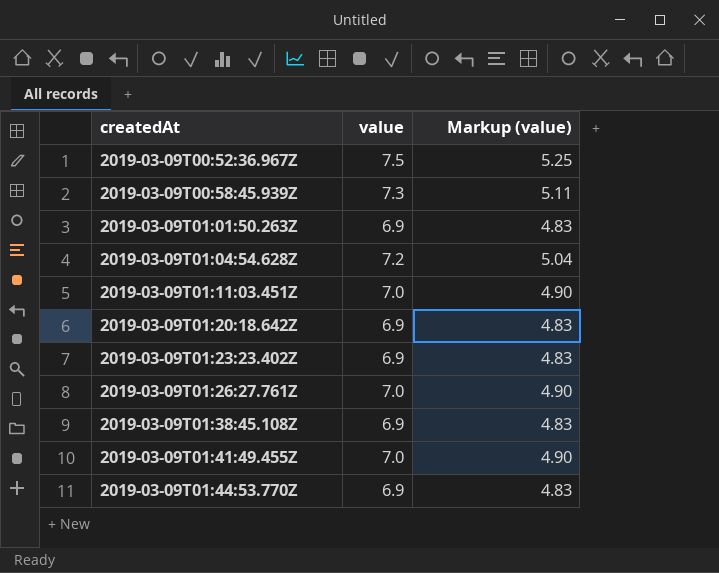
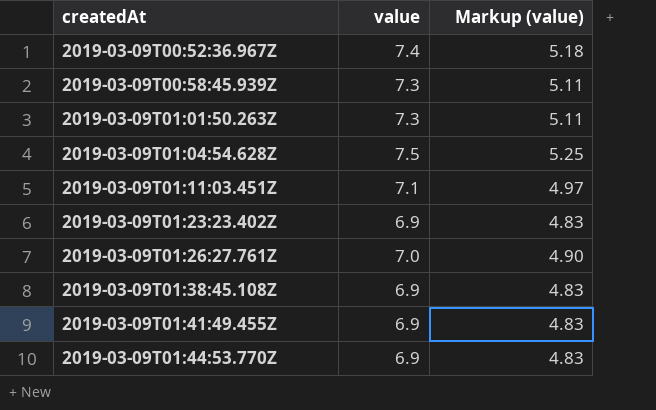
row 2019-03-09T01:20:18.642Z: 6.9 | 4.83 -> none
2019-03-09T00:52:36.967Z | value: 7.5 -> 7.4
2019-03-09T00:52:36.967Z | Markup (value): 5.25 -> 5.18
2019-03-09T01:01:50.263Z | value: 6.9 -> 7.3
2019-03-09T01:01:50.263Z | Markup (value): 4.83 -> 5.11
2019-03-09T01:04:54.628Z | value: 7.2 -> 7.5
2019-03-09T01:04:54.628Z | Markup (value): 5.04 -> 5.25
2019-03-09T01:11:03.451Z | value: 7.0 -> 7.1
2019-03-09T01:11:03.451Z | Markup (value): 4.90 -> 4.97
2019-03-09T01:41:49.455Z | value: 7.0 -> 6.9
2019-03-09T01:41:49.455Z | Markup (value): 4.90 -> 4.83

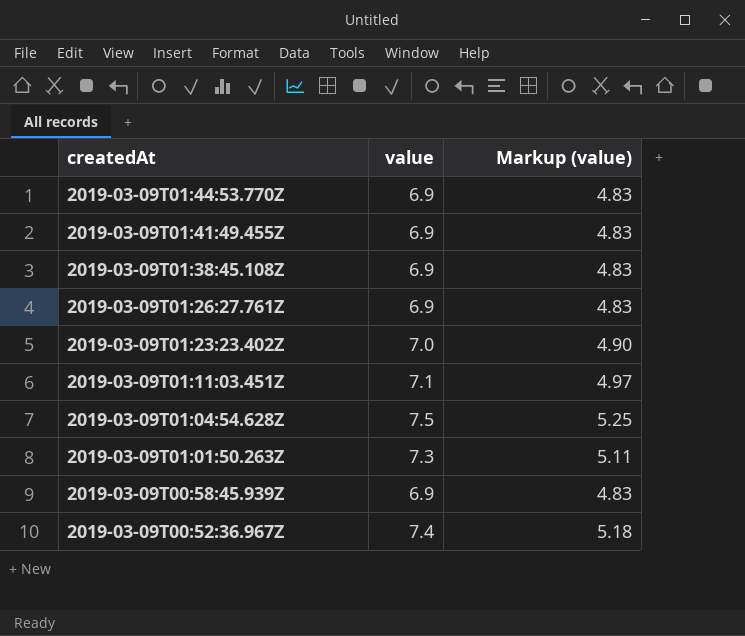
row order: createdAt ascending -> createdAt descending
2019-03-09T01:26:27.761Z | value: 7.0 -> 6.9
2019-03-09T01:26:27.761Z | Markup (value): 4.90 -> 4.83
2019-03-09T01:23:23.402Z | value: 6.9 -> 7.0
2019-03-09T01:23:23.402Z | Markup (value): 4.83 -> 4.90
2019-03-09T00:58:45.939Z | value: 7.3 -> 6.9
2019-03-09T00:58:45.939Z | Markup (value): 5.11 -> 4.83

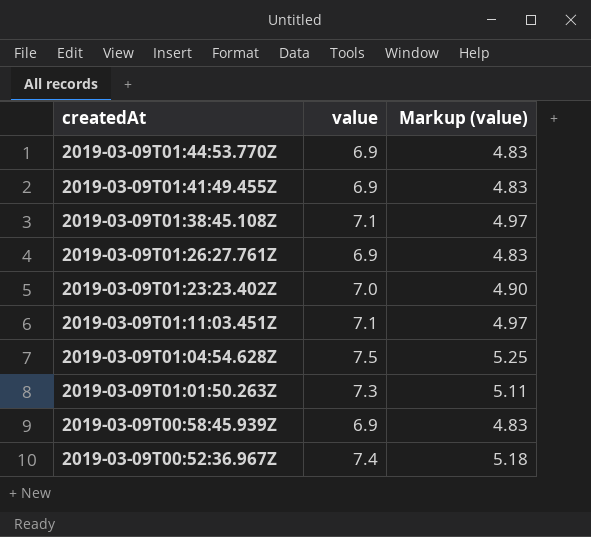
2019-03-09T01:38:45.108Z | value: 6.9 -> 7.1
2019-03-09T01:38:45.108Z | Markup (value): 4.83 -> 4.97

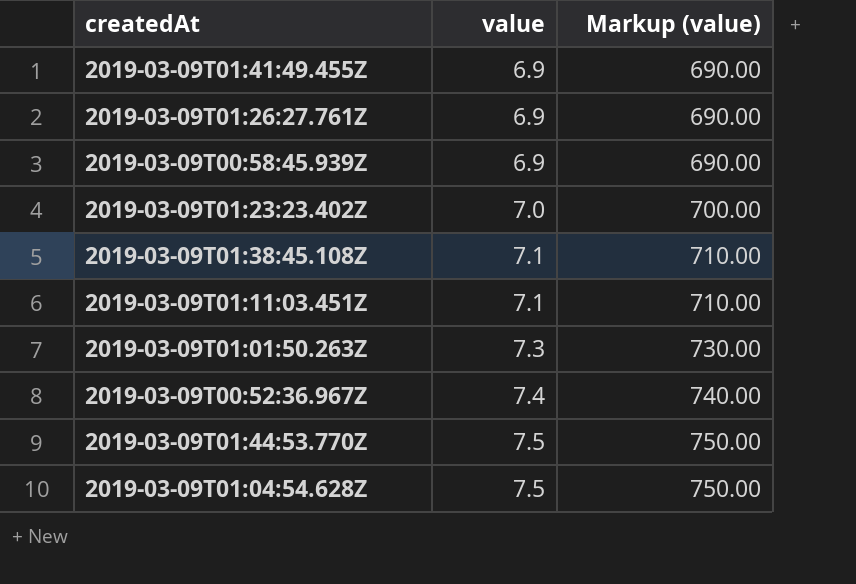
row order: createdAt descending -> value ascending
column Markup (value) | formula: [value] * 0.7 -> [value] * 100
2019-03-09T01:44:53.770Z | value: 6.9 -> 7.5

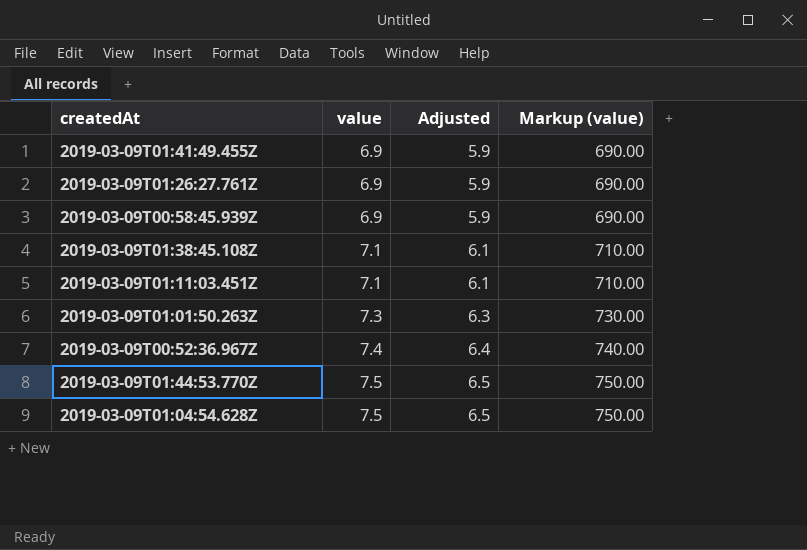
column Adjusted | formula: none -> [value] - 1
row 2019-03-09T01:23:23.402Z: 7.0 | 700.00 -> none

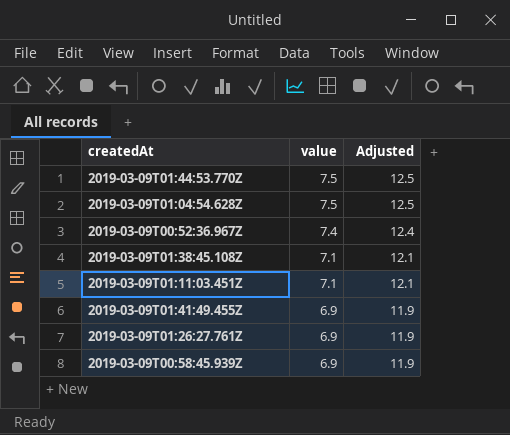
row order: value ascending -> value descending
column Markup (value) | formula: [value] * 100 -> none
column Adjusted | formula: [value] - 1 -> [value] + 5
row 2019-03-09T01:01:50.263Z: 7.3 | 6.3 | 730.00 -> none

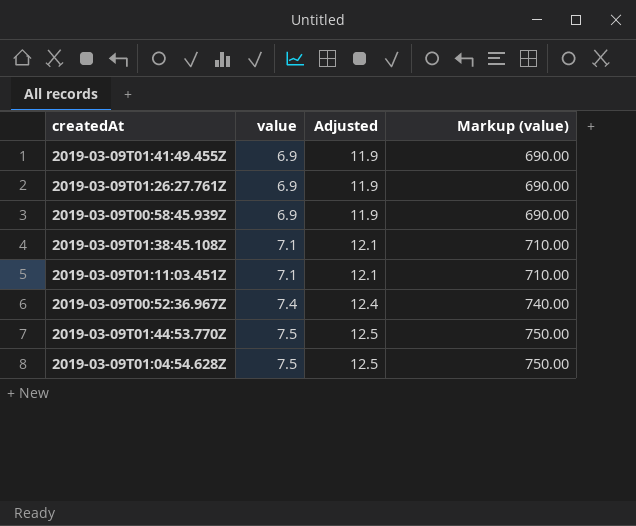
row order: value descending -> value ascending
column Markup (value) | formula: none -> [value] * 100

